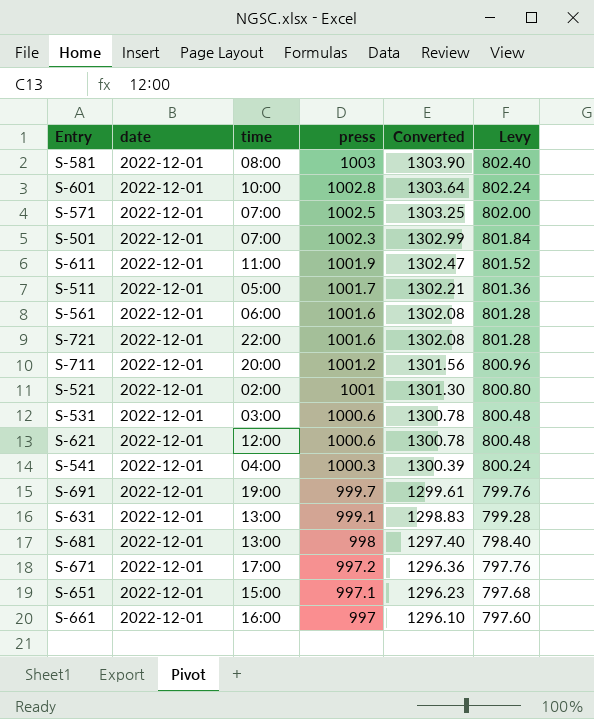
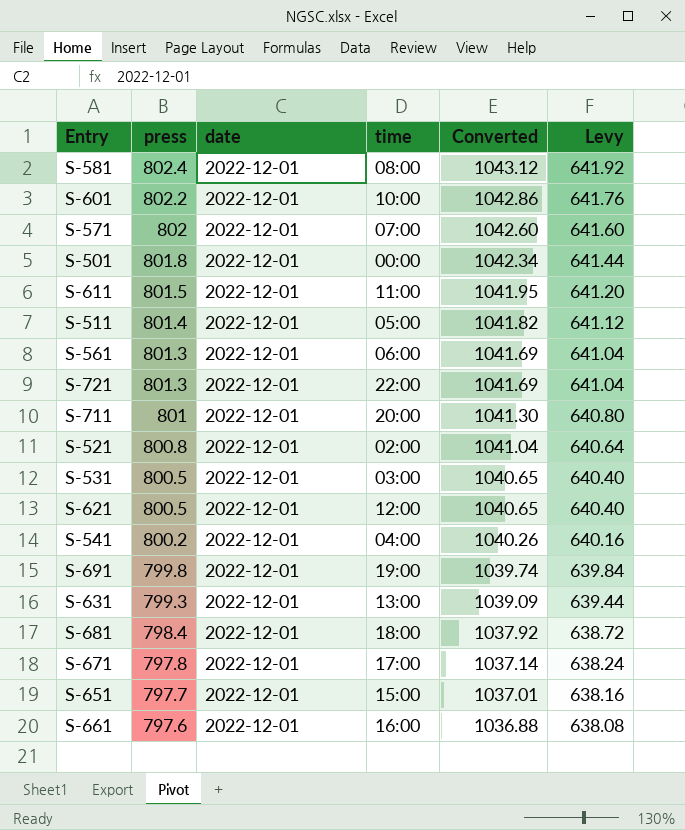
column press | position: 4 -> 2
S-581 | press: 1003 -> 802.4
S-581 | Converted: 1303.90 -> 1043.12
S-581 | Levy: 802.40 -> 641.92
S-601 | press: 1002.8 -> 802.2
S-601 | Converted: 1303.64 -> 1042.86
S-601 | Levy: 802.24 -> 641.76
S-571 | press: 1002.5 -> 802
S-571 | Converted: 1303.25 -> 1042.60
S-571 | Levy: 802.00 -> 641.60
S-501 | press: 1002.3 -> 801.8
S-501 | time: 07:00 -> 00:00
S-501 | Converted: 1302.99 -> 1042.34
S-501 | Levy: 801.84 -> 641.44
S-611 | press: 1001.9 -> 801.5
S-611 | Converted: 1302.47 -> 1041.95
S-611 | Levy: 801.52 -> 641.20
S-511 | press: 1001.7 -> 801.4
S-511 | Converted: 1302.21 -> 1041.82
S-511 | Levy: 801.36 -> 641.12
S-561 | press: 1001.6 -> 801.3
S-561 | Converted: 1302.08 -> 1041.69
S-561 | Levy: 801.28 -> 641.04
S-721 | press: 1001.6 -> 801.3
S-721 | Converted: 1302.08 -> 1041.69
S-721 | Levy: 801.28 -> 641.04
S-711 | press: 1001.2 -> 801
S-711 | Converted: 1301.56 -> 1041.30
S-711 | Levy: 800.96 -> 640.80
S-521 | press: 1001 -> 800.8
S-521 | Converted: 1301.30 -> 1041.04
S-521 | Levy: 800.80 -> 640.64
S-531 | press: 1000.6 -> 800.5
S-531 | Converted: 1300.78 -> 1040.65
S-531 | Levy: 800.48 -> 640.40
S-621 | press: 1000.6 -> 800.5
S-621 | Converted: 1300.78 -> 1040.65
S-621 | Levy: 800.48 -> 640.40
S-541 | press: 1000.3 -> 800.2
S-541 | Converted: 1300.39 -> 1040.26
S-541 | Levy: 800.24 -> 640.16
S-691 | press: 999.7 -> 799.8
S-691 | Converted: 1299.61 -> 1039.74
S-691 | Levy: 799.76 -> 639.84
S-631 | press: 999.1 -> 799.3
S-631 | Converted: 1298.83 -> 1039.09
S-631 | Levy: 799.28 -> 639.44
S-681 | press: 998 -> 798.4
S-681 | time: 13:00 -> 18:00
S-681 | Converted: 1297.40 -> 1037.92
S-681 | Levy: 798.40 -> 638.72
S-671 | press: 997.2 -> 797.8
S-671 | Converted: 1296.36 -> 1037.14
S-671 | Levy: 797.76 -> 638.24
S-651 | press: 997.1 -> 797.7
S-651 | Converted: 1296.23 -> 1037.01
S-651 | Levy: 797.68 -> 638.16
S-661 | press: 997 -> 797.6
S-661 | Converted: 1296.10 -> 1036.88
S-661 | Levy: 797.60 -> 638.08

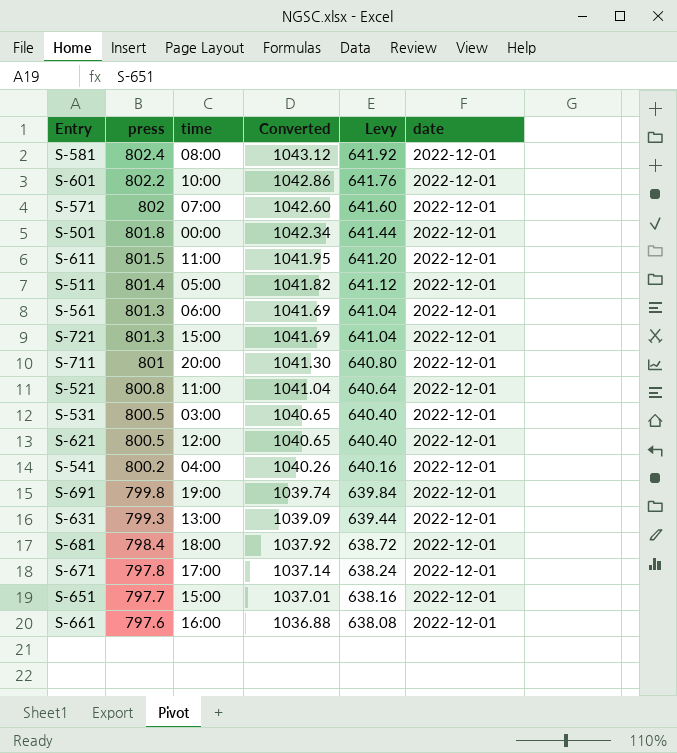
column date | position: 3 -> 6
S-721 | time: 22:00 -> 15:00
S-521 | time: 02:00 -> 11:00

